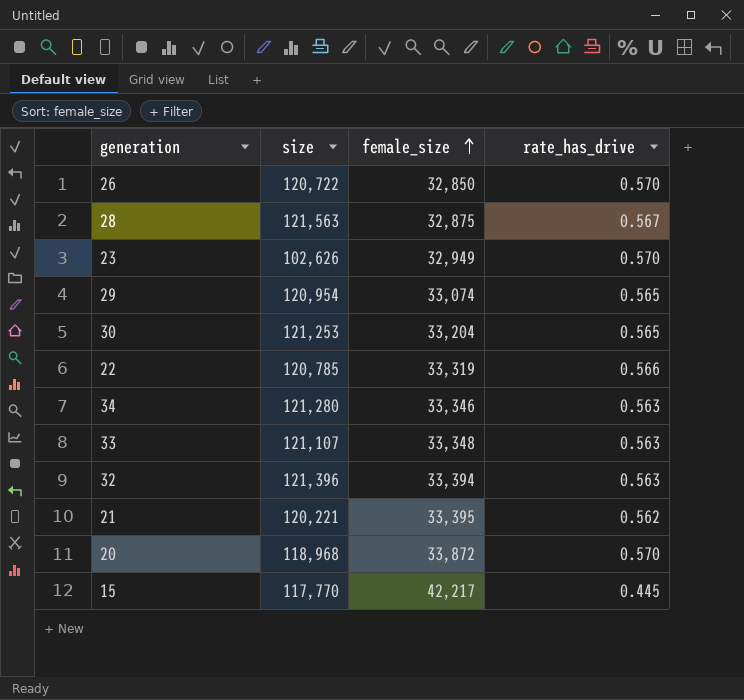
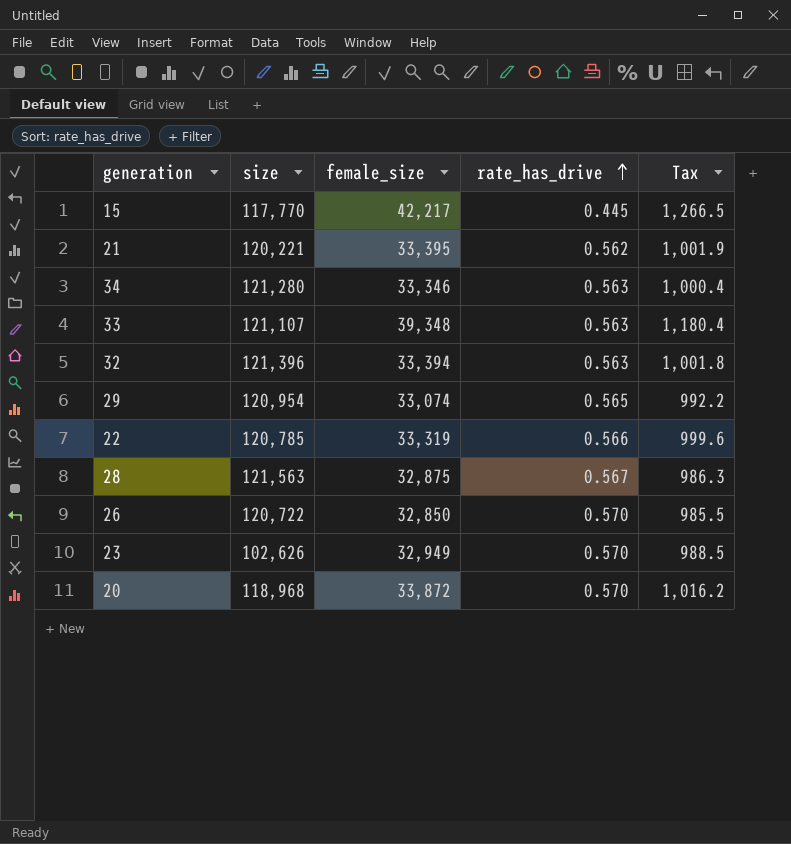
row order: female_size ascending -> rate_has_drive ascending
column Tax | formula: none -> [female_size] * 0.03
row 30: 121,253 | 33,204 | 0.565 -> none
33 | female_size: 33,348 -> 39,348

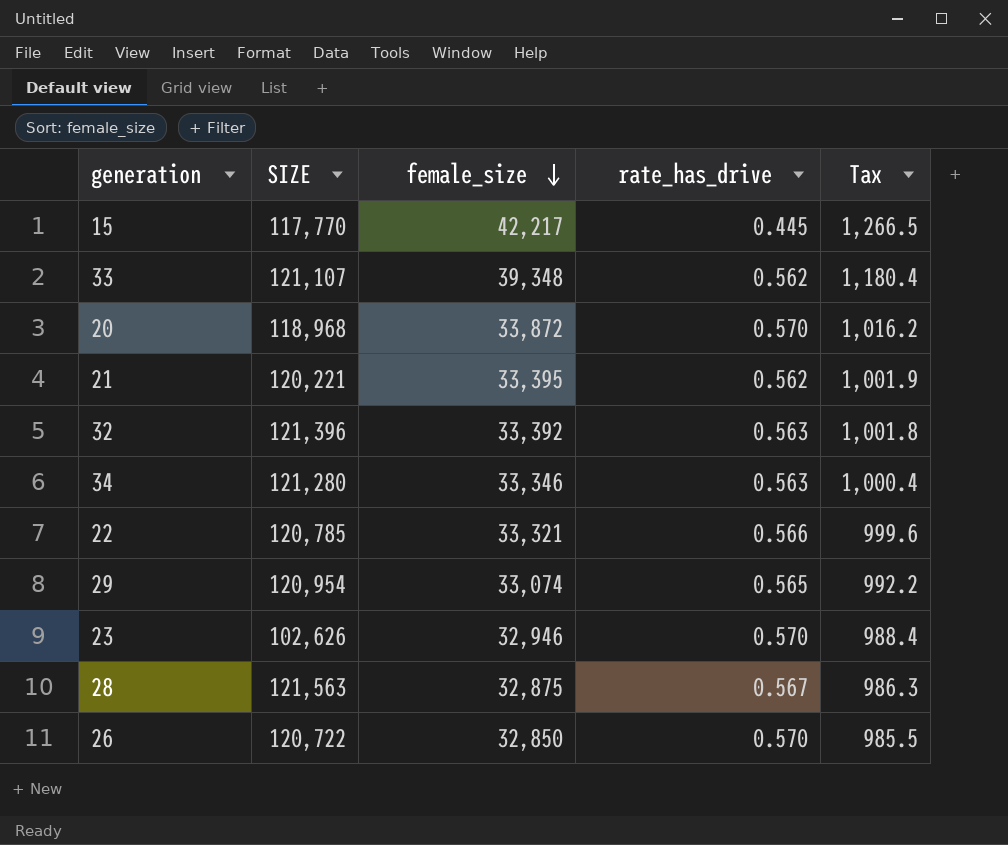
row order: rate_has_drive ascending -> female_size descending
column name: size -> SIZE
33 | rate_has_drive: 0.563 -> 0.562
32 | female_size: 33,394 -> 33,392
22 | female_size: 33,319 -> 33,321
23 | female_size: 32,949 -> 32,946
23 | Tax: 988.5 -> 988.4

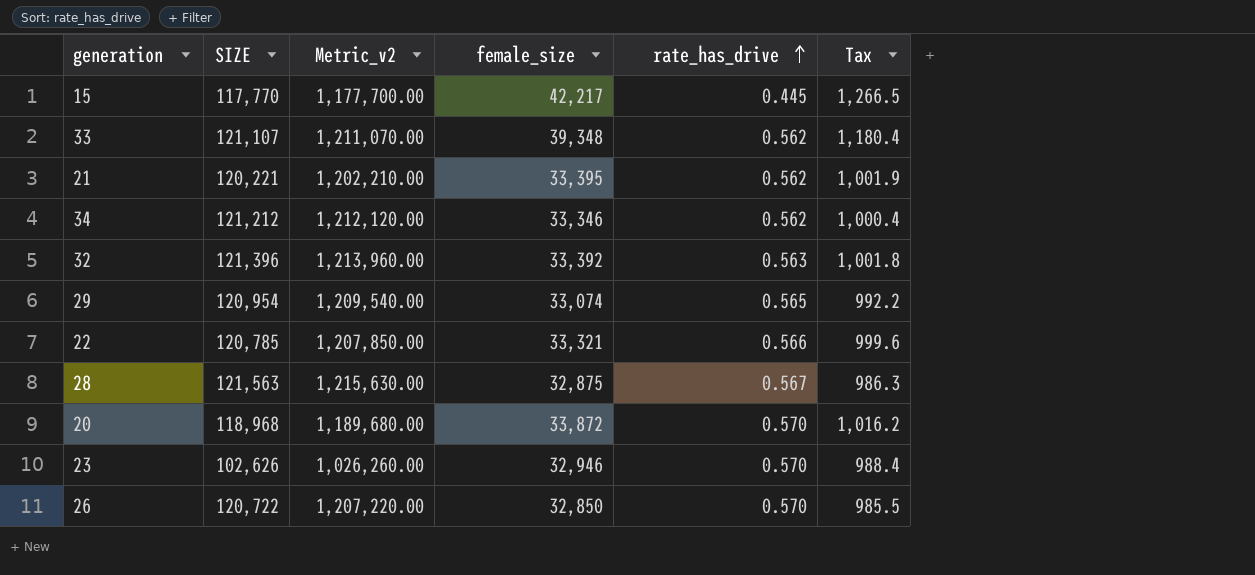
row order: female_size descending -> rate_has_drive ascending
column Metric_v2 | formula: none -> [SIZE] * 10
34 | SIZE: 121,280 -> 121,212
34 | rate_has_drive: 0.563 -> 0.562

